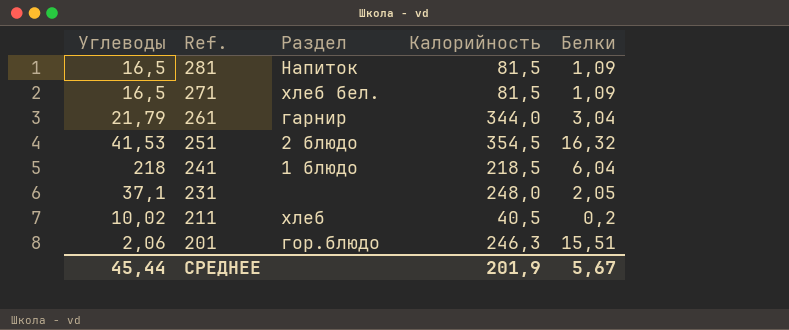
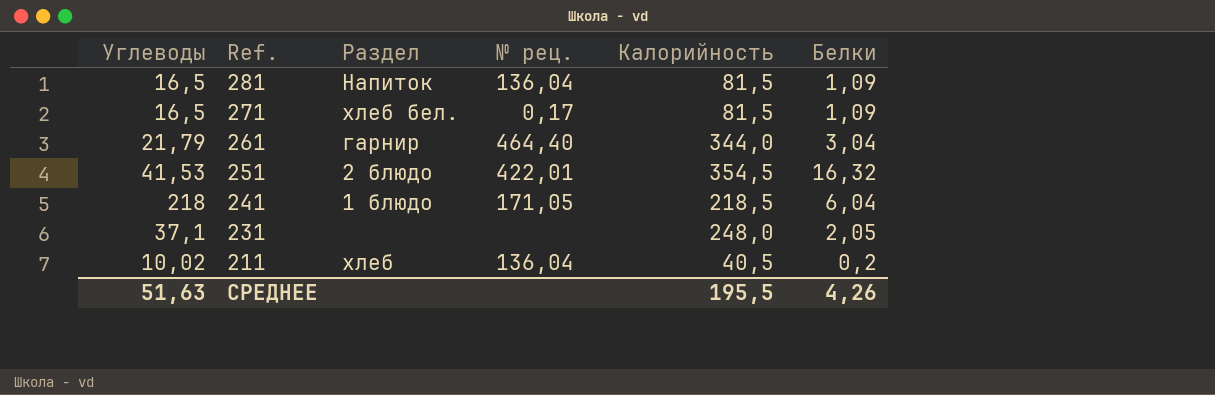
column № рец. | position: none -> 4
row 201: 2,06 | гор.блюдо | 246,3 | 15,51 -> none
СРЕДНЕЕ | Углеводы: 45,44 -> 51,63
СРЕДНЕЕ | Калорийность: 201,9 -> 195,5
СРЕДНЕЕ | Белки: 5,67 -> 4,26

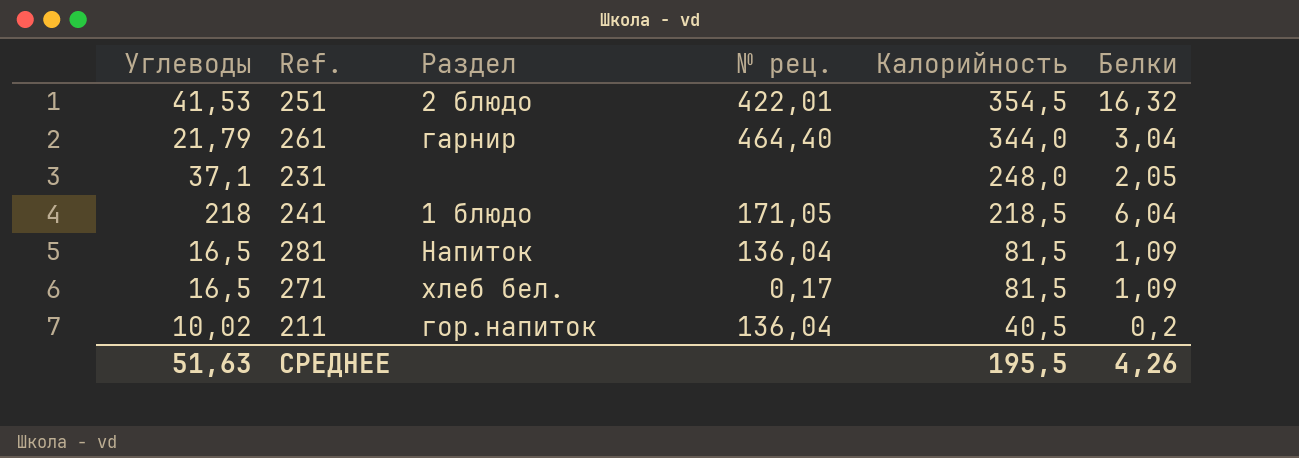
row order: Ref. descending -> Калорийность descending
211 | Раздел: хлеб -> гор.напиток

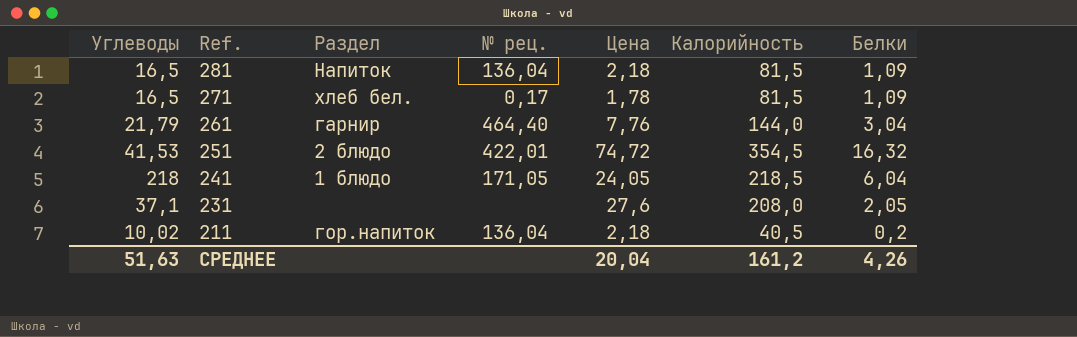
row order: Калорийность descending -> Ref. descending
column Цена | position: none -> 5
261 | Калорийность: 344,0 -> 144,0
231 | Калорийность: 248,0 -> 208,0
СРЕДНЕЕ | Калорийность: 195,5 -> 161,2

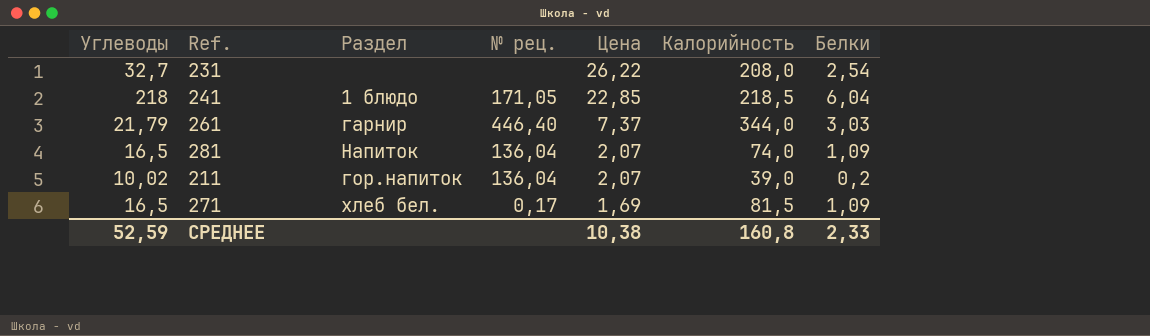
row order: Ref. descending -> Цена descending
row 251: 41,53 | 2 блюдо | 422,01 | 74,72 | 354,5 | 16,32 -> none
231 | Углеводы: 37,1 -> 32,7
231 | Цена: 27,6 -> 26,22
231 | Белки: 2,05 -> 2,54
241 | Цена: 24,05 -> 22,85
261 | № рец.: 464,40 -> 446,40
261 | Цена: 7,76 -> 7,37
261 | Калорийность: 144,0 -> 344,0
261 | Белки: 3,04 -> 3,03
281 | Цена: 2,18 -> 2,07
281 | Калорийность: 81,5 -> 74,0
211 | Цена: 2,18 -> 2,07
211 | Калорийность: 40,5 -> 39,0
271 | Цена: 1,78 -> 1,69
СРЕДНЕЕ | Углеводы: 51,63 -> 52,59
СРЕДНЕЕ | Цена: 20,04 -> 10,38
СРЕДНЕЕ | Калорийность: 161,2 -> 160,8
СРЕДНЕЕ | Белки: 4,26 -> 2,33

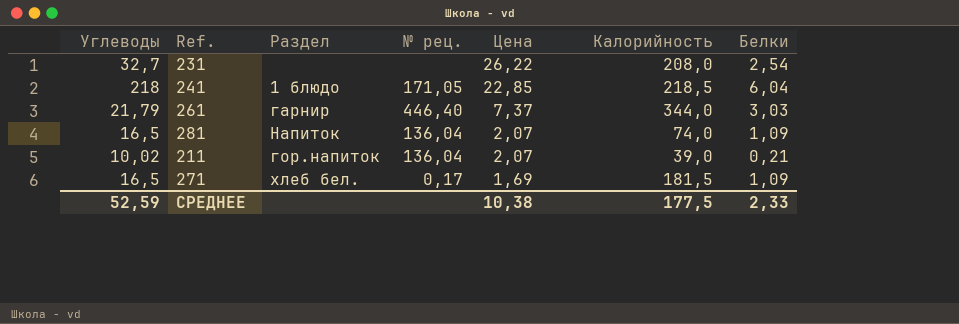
211 | Белки: 0,2 -> 0,21
271 | Калорийность: 81,5 -> 181,5
СРЕДНЕЕ | Калорийность: 160,8 -> 177,5

